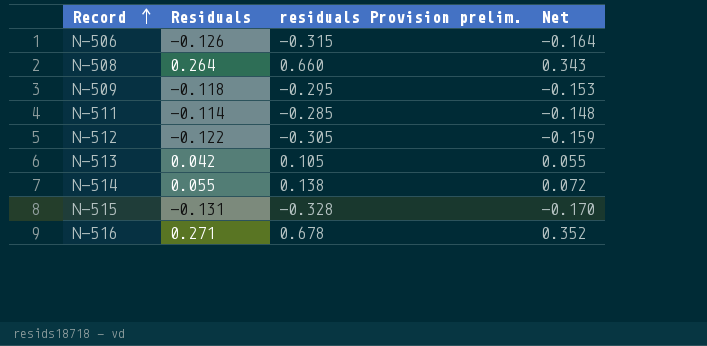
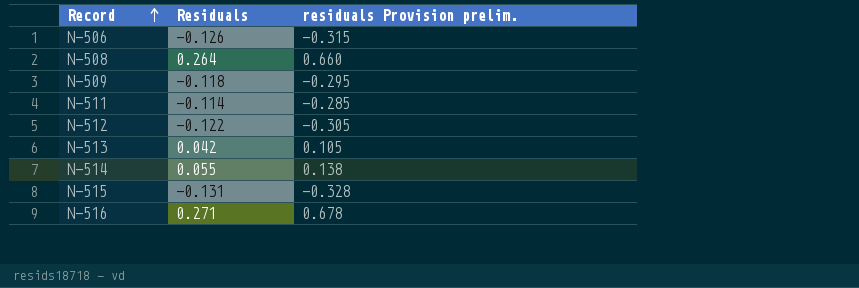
column Net | formula: [Residuals] * 1.3 -> none

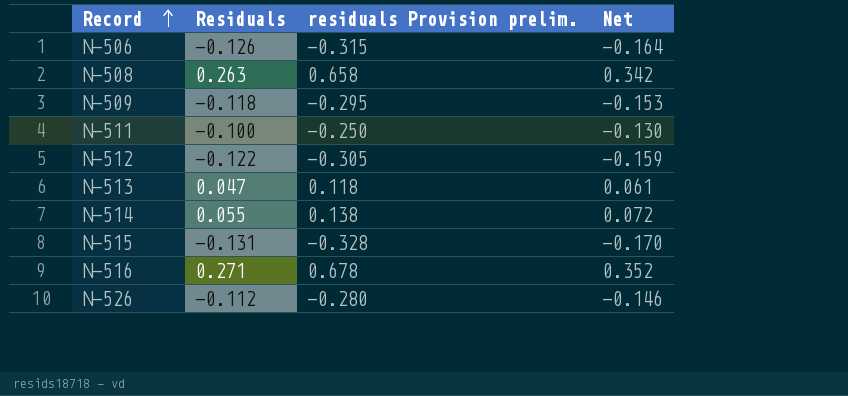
column Net | formula: none -> [Residuals] * 1.3
N-508 | Residuals: 0.264 -> 0.263
N-508 | residuals Provision prelim.: 0.660 -> 0.658
N-511 | Residuals: -0.114 -> -0.100
N-511 | residuals Provision prelim.: -0.285 -> -0.250
N-513 | Residuals: 0.042 -> 0.047
N-513 | residuals Provision prelim.: 0.105 -> 0.118
row N-526: none -> -0.112 | -0.280 | -0.146

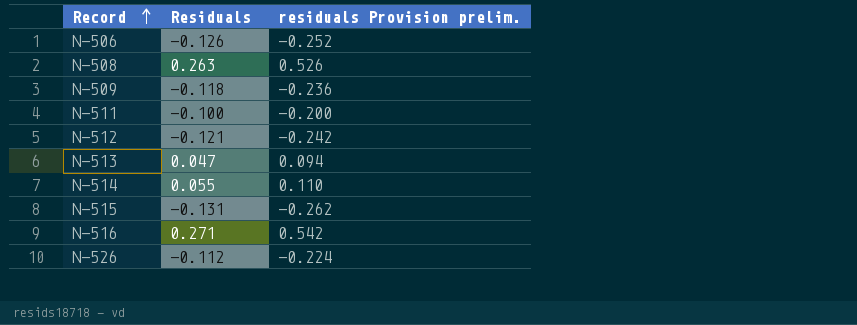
column Net | formula: [Residuals] * 1.3 -> none
column residuals Provision prelim. | formula: [Residuals] * 2.5 -> [Residuals] * 2
N-512 | Residuals: -0.122 -> -0.121

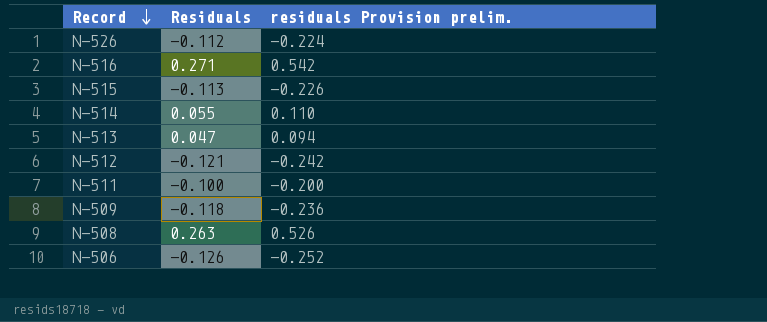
row order: Record ascending -> Record descending
N-515 | Residuals: -0.131 -> -0.113
N-515 | residuals Provision prelim.: -0.262 -> -0.226

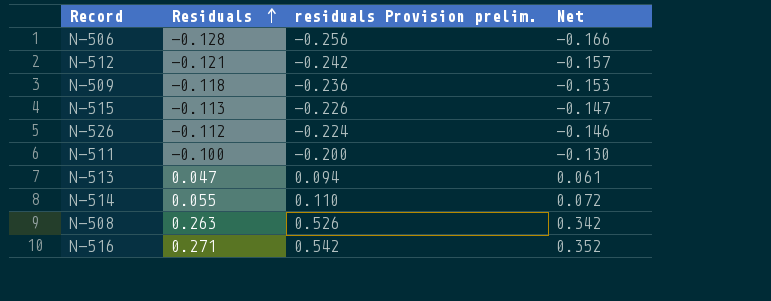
row order: Record descending -> Residuals ascending
column Net | formula: none -> [Residuals] * 1.3
N-506 | Residuals: -0.126 -> -0.128
N-506 | residuals Provision prelim.: -0.252 -> -0.256

